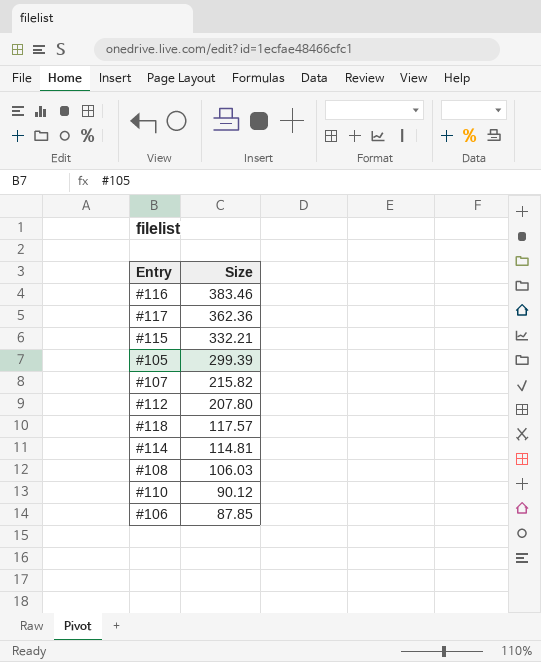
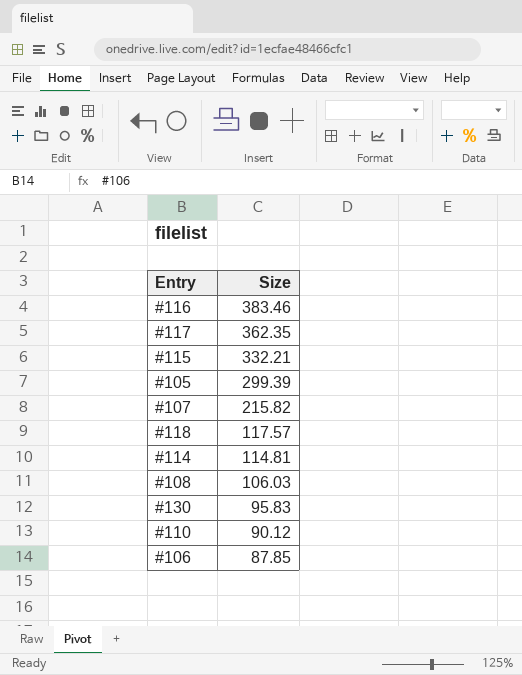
row #112: 207.80 -> none
#117 | Size: 362.36 -> 362.35
row #130: none -> 95.83

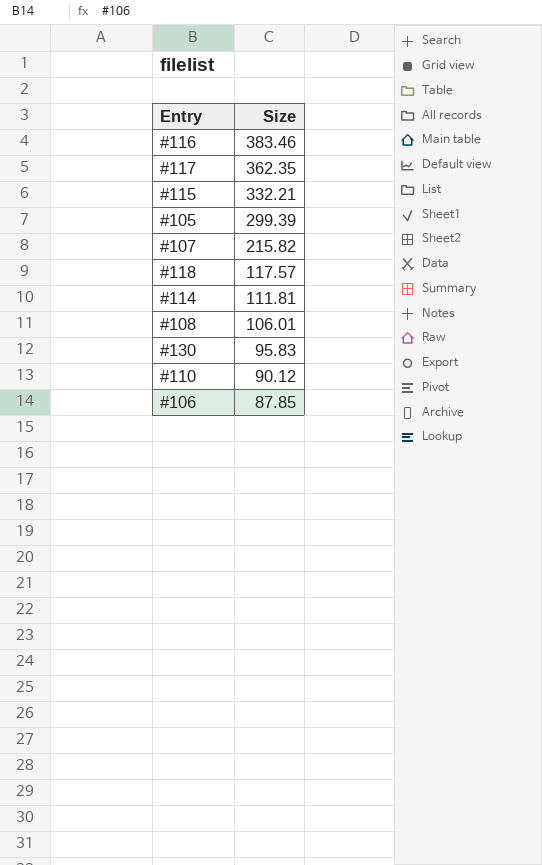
#114 | Size: 114.81 -> 111.81
#108 | Size: 106.03 -> 106.01

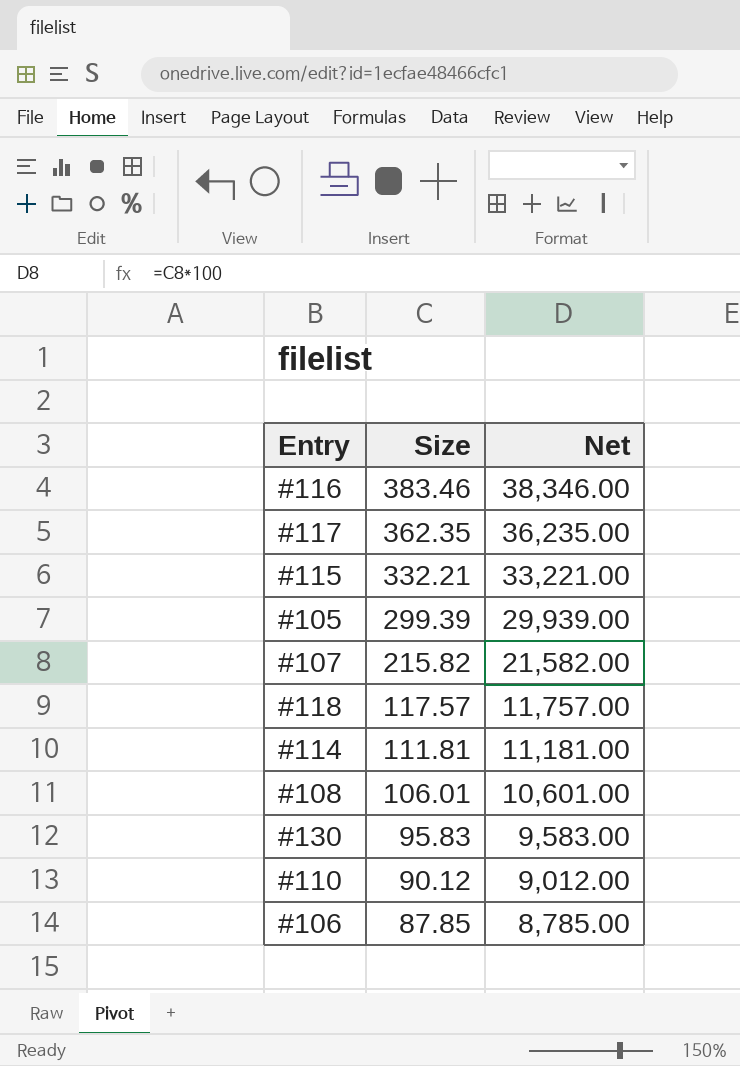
column Net | formula: none -> [Size] * 100

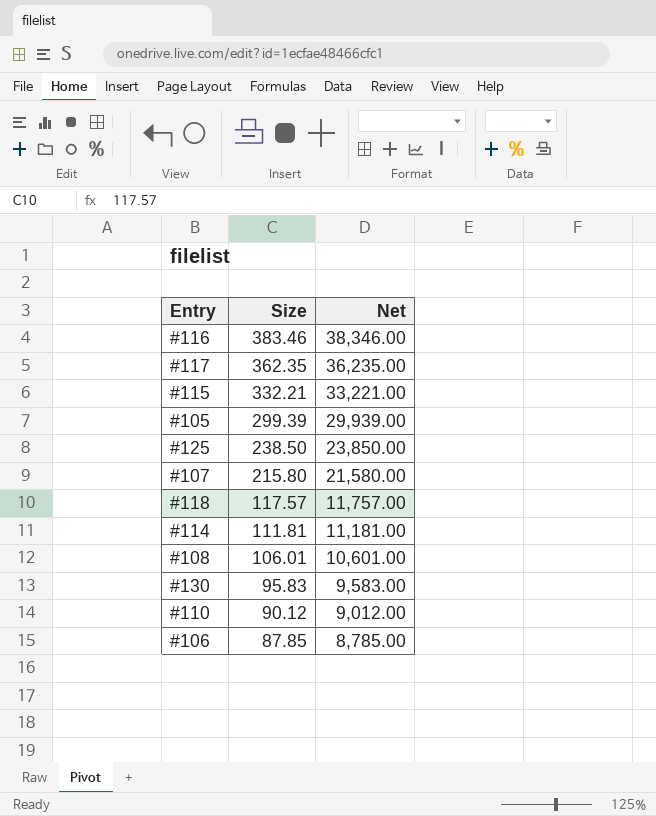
row #125: none -> 238.50 | 23,850.00
#107 | Size: 215.82 -> 215.80
#107 | Net: 21,582.00 -> 21,580.00

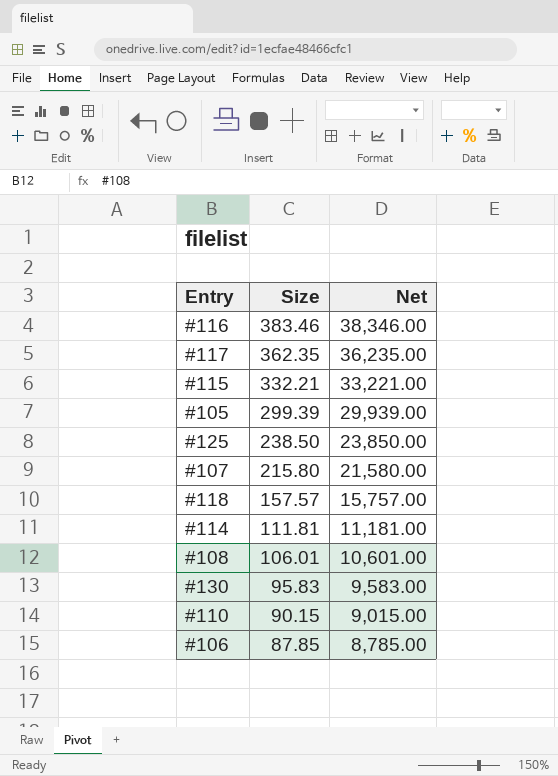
#118 | Size: 117.57 -> 157.57
#118 | Net: 11,757.00 -> 15,757.00
#110 | Size: 90.12 -> 90.15
#110 | Net: 9,012.00 -> 9,015.00

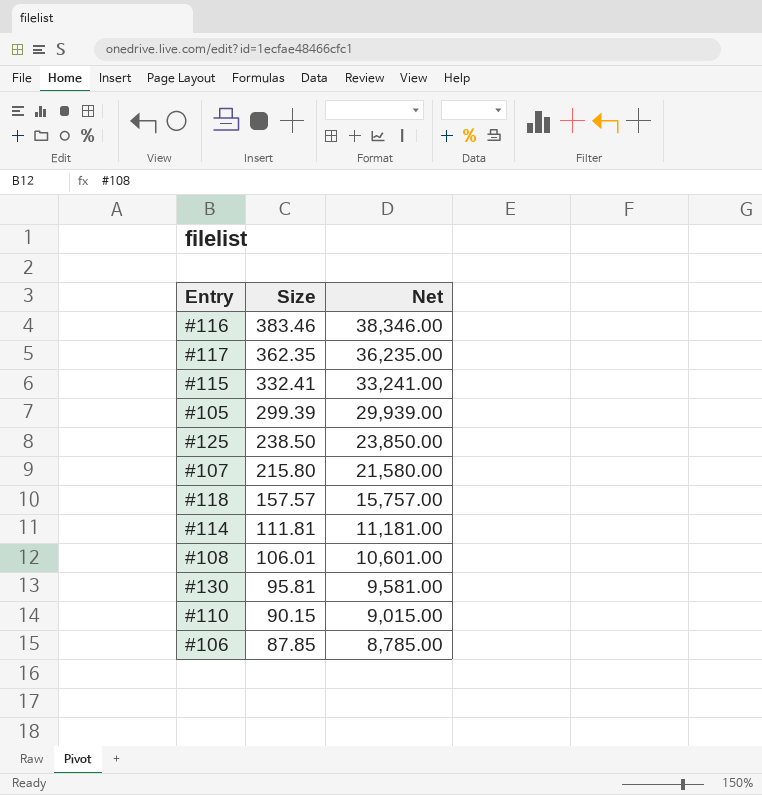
#115 | Size: 332.21 -> 332.41
#115 | Net: 33,221.00 -> 33,241.00
#130 | Size: 95.83 -> 95.81
#130 | Net: 9,583.00 -> 9,581.00

